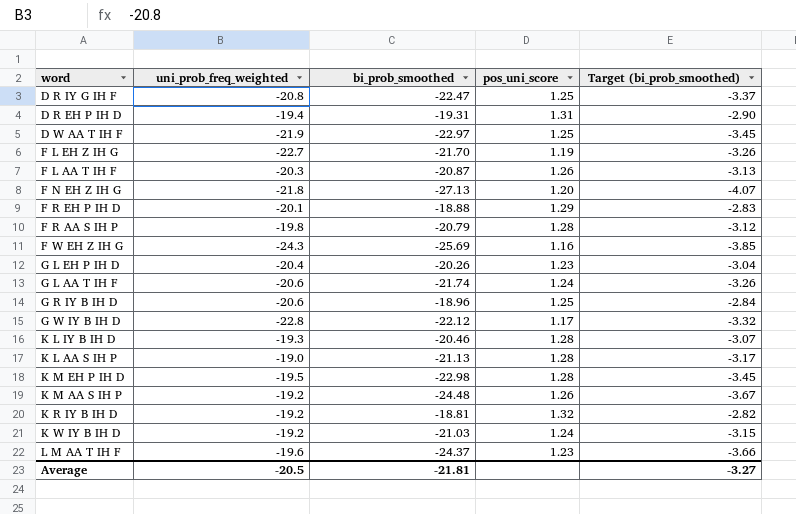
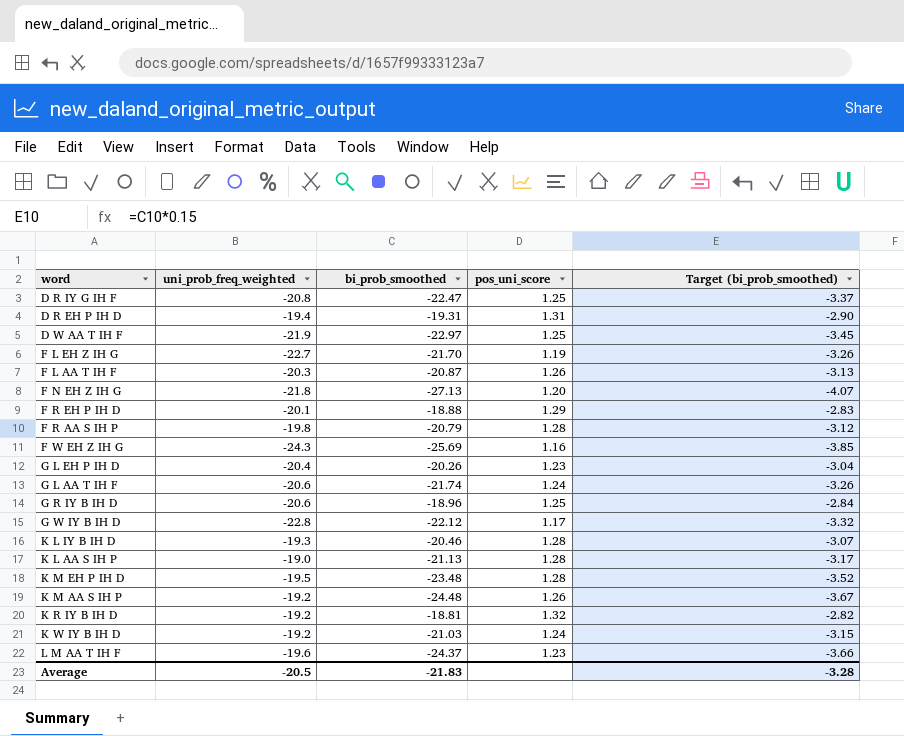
K M EH P IH D | bi_prob_smoothed: -22.98 -> -23.48
K M EH P IH D | Target (bi_prob_smoothed): -3.45 -> -3.52
Average | bi_prob_smoothed: -21.81 -> -21.83
Average | Target (bi_prob_smoothed): -3.27 -> -3.28

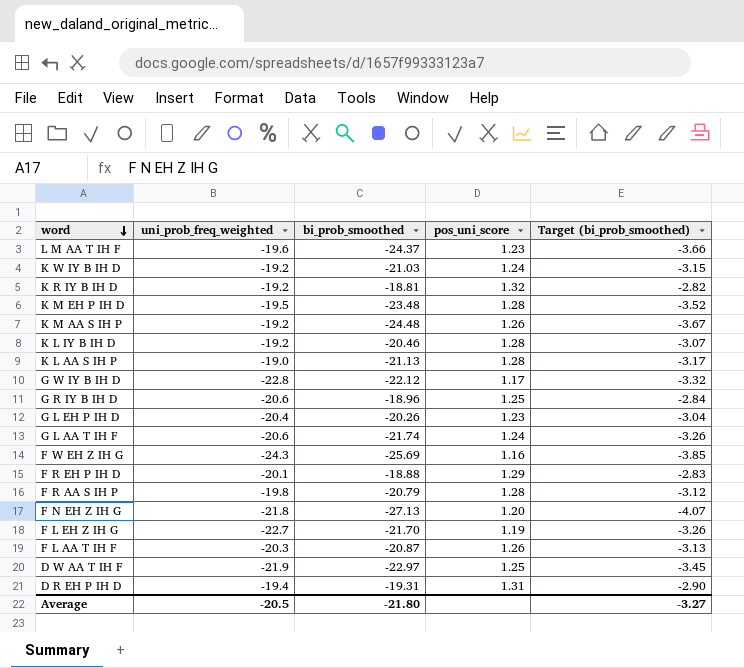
row order: none -> word descending
row D R IY G IH F: -20.8 | -22.47 | 1.25 | -3.37 -> none
K L IY B IH D | uni_prob_freq_weighted: -19.3 -> -19.2
Average | bi_prob_smoothed: -21.83 -> -21.80
Average | Target (bi_prob_smoothed): -3.28 -> -3.27

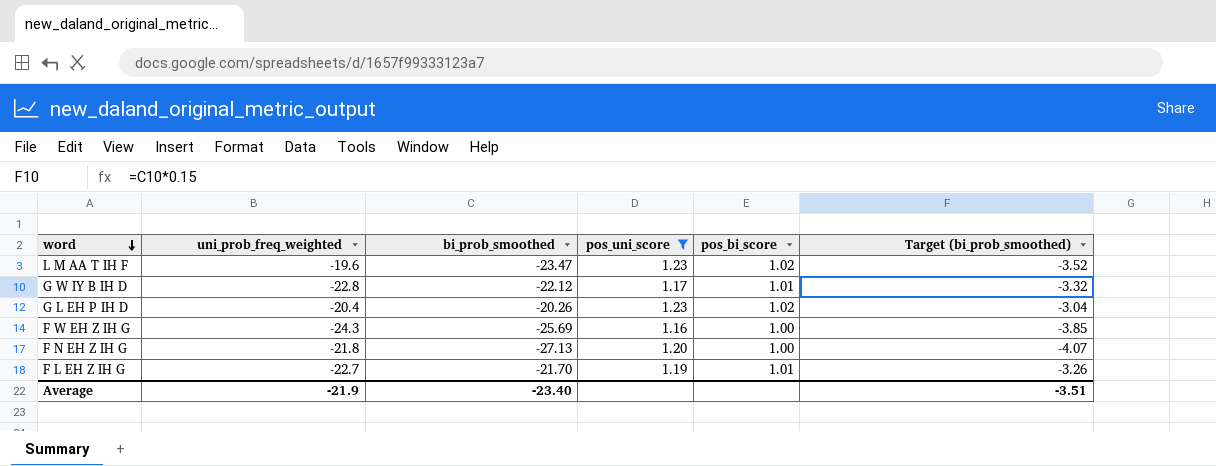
filter: none -> pos_uni_score <= 1.23
column pos_bi_score | position: none -> 5
L M AA T IH F | bi_prob_smoothed: -24.37 -> -23.47
L M AA T IH F | Target (bi_prob_smoothed): -3.66 -> -3.52
Average | uni_prob_freq_weighted: -20.5 -> -21.9
Average | bi_prob_smoothed: -21.80 -> -23.40
Average | Target (bi_prob_smoothed): -3.27 -> -3.51

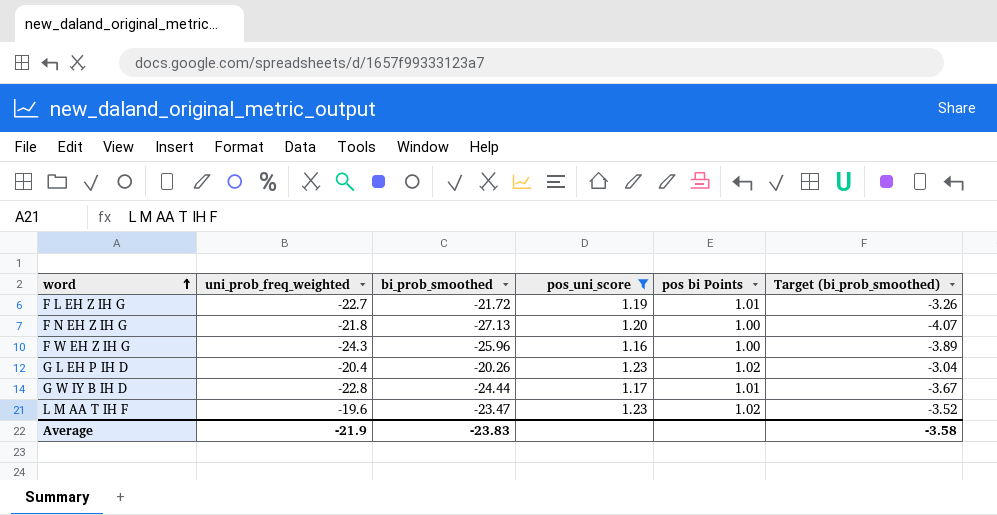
row order: word descending -> word ascending
column name: pos_bi_score -> pos bi Points
F L EH Z IH G | bi_prob_smoothed: -21.70 -> -21.72
F W EH Z IH G | bi_prob_smoothed: -25.69 -> -25.96
F W EH Z IH G | Target (bi_prob_smoothed): -3.85 -> -3.89
G W IY B IH D | bi_prob_smoothed: -22.12 -> -24.44
G W IY B IH D | Target (bi_prob_smoothed): -3.32 -> -3.67
Average | bi_prob_smoothed: -23.40 -> -23.83
Average | Target (bi_prob_smoothed): -3.51 -> -3.58

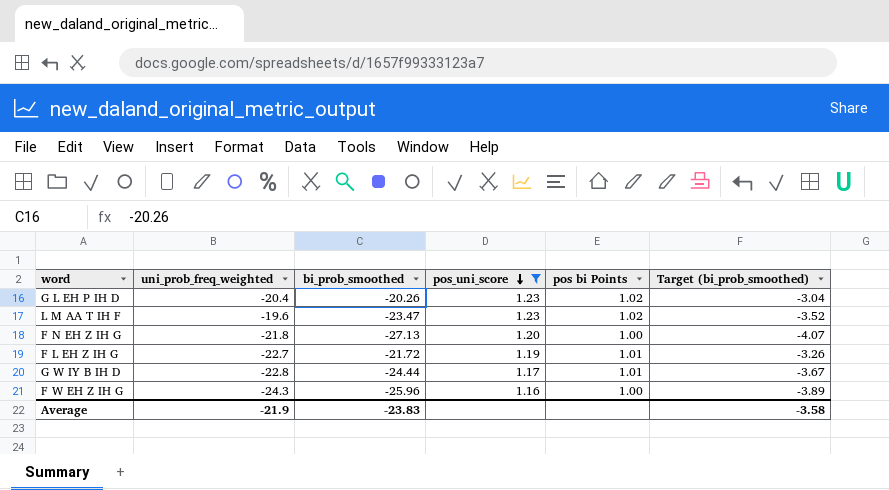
row order: word ascending -> pos_uni_score descending

